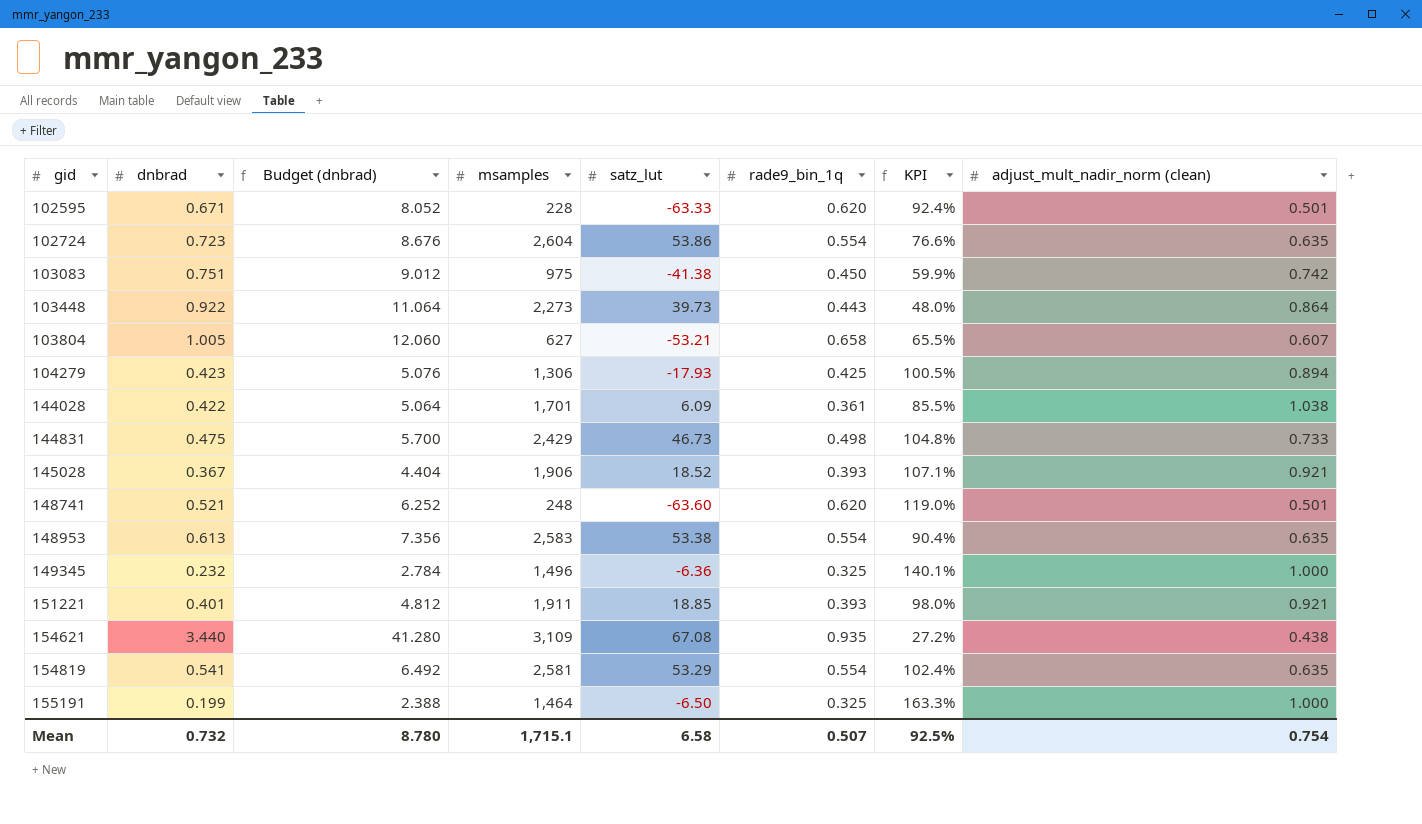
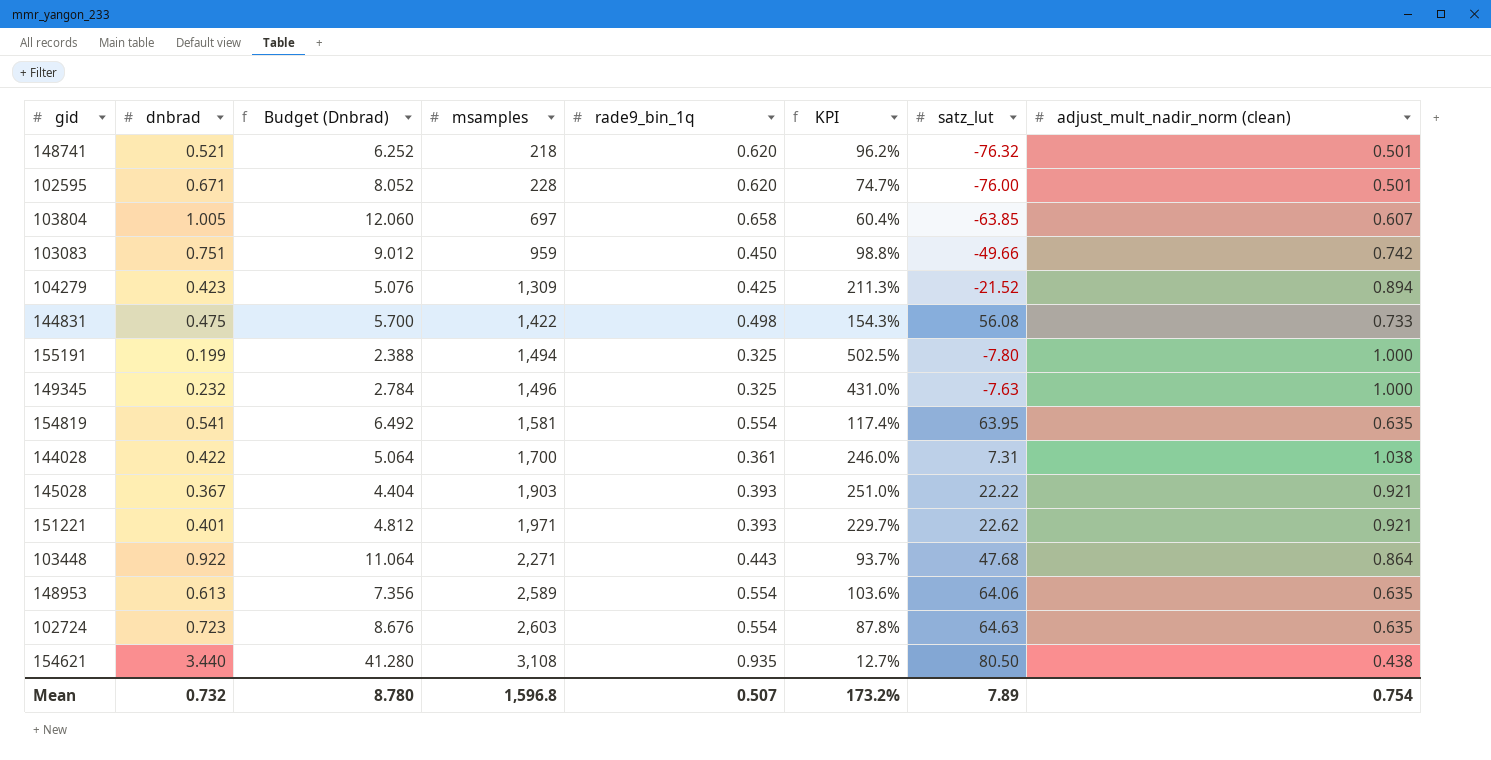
row order: gid ascending -> msamples ascending
column name: Budget (dnbrad) -> Budget (Dnbrad)
column KPI | formula: [rade9_bin_1q] / [dnbrad] -> [adjust_mult_nadir_norm (clean)] / [dnbrad]
column satz_lut | position: 5 -> 7
148741 | msamples: 248 -> 218
148741 | satz_lut: -63.60 -> -76.32
102595 | satz_lut: -63.33 -> -76.00
103804 | msamples: 627 -> 697
103804 | satz_lut: -53.21 -> -63.85
103083 | msamples: 975 -> 959
103083 | satz_lut: -41.38 -> -49.66
104279 | msamples: 1,306 -> 1,309
104279 | satz_lut: -17.93 -> -21.52
144831 | msamples: 2,429 -> 1,422
144831 | satz_lut: 46.73 -> 56.08
155191 | msamples: 1,464 -> 1,494
155191 | satz_lut: -6.50 -> -7.80
149345 | satz_lut: -6.36 -> -7.63
154819 | msamples: 2,581 -> 1,581
154819 | satz_lut: 53.29 -> 63.95
144028 | msamples: 1,701 -> 1,700
144028 | satz_lut: 6.09 -> 7.31
145028 | msamples: 1,906 -> 1,903
145028 | satz_lut: 18.52 -> 22.22
151221 | msamples: 1,911 -> 1,971
151221 | satz_lut: 18.85 -> 22.62
103448 | msamples: 2,273 -> 2,271
103448 | satz_lut: 39.73 -> 47.68
148953 | msamples: 2,583 -> 2,589
148953 | satz_lut: 53.38 -> 64.06
102724 | msamples: 2,604 -> 2,603
102724 | satz_lut: 53.86 -> 64.63
154621 | msamples: 3,109 -> 3,108
154621 | satz_lut: 67.08 -> 80.50
Mean | msamples: 1,715.1 -> 1,596.8
Mean | KPI: 92.5% -> 173.2%
Mean | satz_lut: 6.58 -> 7.89

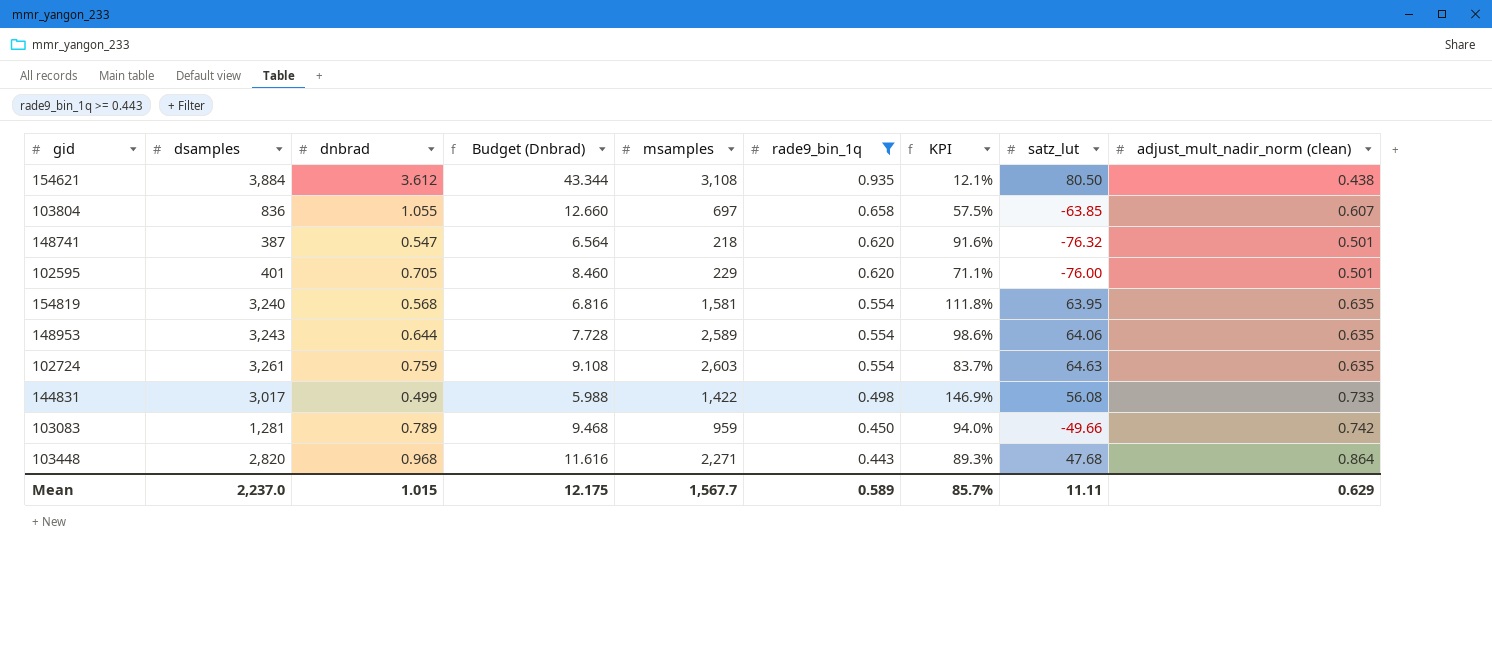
filter: none -> rade9_bin_1q >= 0.443
row order: msamples ascending -> rade9_bin_1q descending
column dsamples | position: none -> 2
154621 | dnbrad: 3.440 -> 3.612
154621 | Budget (Dnbrad): 41.280 -> 43.344
154621 | KPI: 12.7% -> 12.1%
103804 | dnbrad: 1.005 -> 1.055
103804 | Budget (Dnbrad): 12.060 -> 12.660
103804 | KPI: 60.4% -> 57.5%
148741 | dnbrad: 0.521 -> 0.547
148741 | Budget (Dnbrad): 6.252 -> 6.564
148741 | KPI: 96.2% -> 91.6%
102595 | dnbrad: 0.671 -> 0.705
102595 | Budget (Dnbrad): 8.052 -> 8.460
102595 | msamples: 228 -> 229
102595 | KPI: 74.7% -> 71.1%
154819 | dnbrad: 0.541 -> 0.568
154819 | Budget (Dnbrad): 6.492 -> 6.816
154819 | KPI: 117.4% -> 111.8%
148953 | dnbrad: 0.613 -> 0.644
148953 | Budget (Dnbrad): 7.356 -> 7.728
148953 | KPI: 103.6% -> 98.6%
102724 | dnbrad: 0.723 -> 0.759
102724 | Budget (Dnbrad): 8.676 -> 9.108
102724 | KPI: 87.8% -> 83.7%
144831 | dnbrad: 0.475 -> 0.499
144831 | Budget (Dnbrad): 5.700 -> 5.988
144831 | KPI: 154.3% -> 146.9%
103083 | dnbrad: 0.751 -> 0.789
103083 | Budget (Dnbrad): 9.012 -> 9.468
103083 | KPI: 98.8% -> 94.0%
103448 | dnbrad: 0.922 -> 0.968
103448 | Budget (Dnbrad): 11.064 -> 11.616
103448 | KPI: 93.7% -> 89.3%
Mean | dnbrad: 0.732 -> 1.015
Mean | Budget (Dnbrad): 8.780 -> 12.175
Mean | msamples: 1,596.8 -> 1,567.7
Mean | rade9_bin_1q: 0.507 -> 0.589
Mean | KPI: 173.2% -> 85.7%
Mean | satz_lut: 7.89 -> 11.11
Mean | adjust_mult_nadir_norm (clean): 0.754 -> 0.629

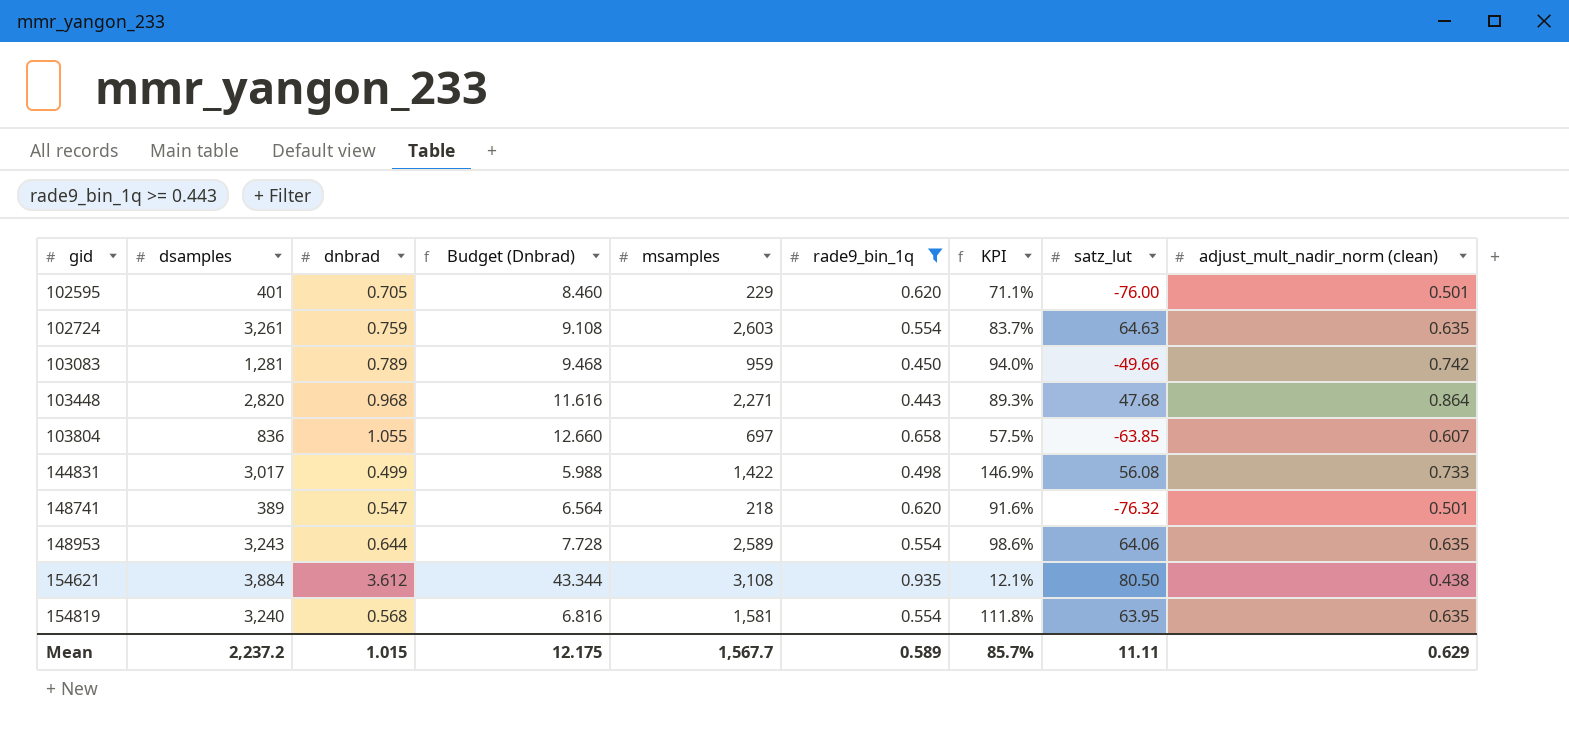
row order: rade9_bin_1q descending -> gid ascending
148741 | dsamples: 387 -> 389
Mean | dsamples: 2,237.0 -> 2,237.2

